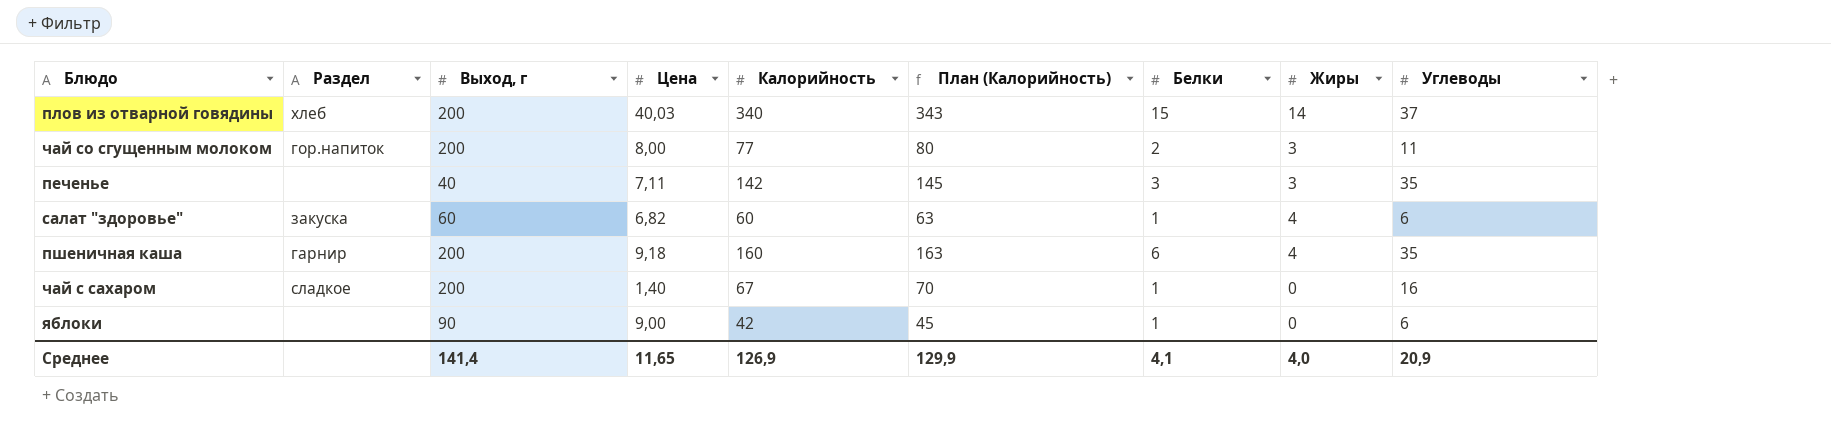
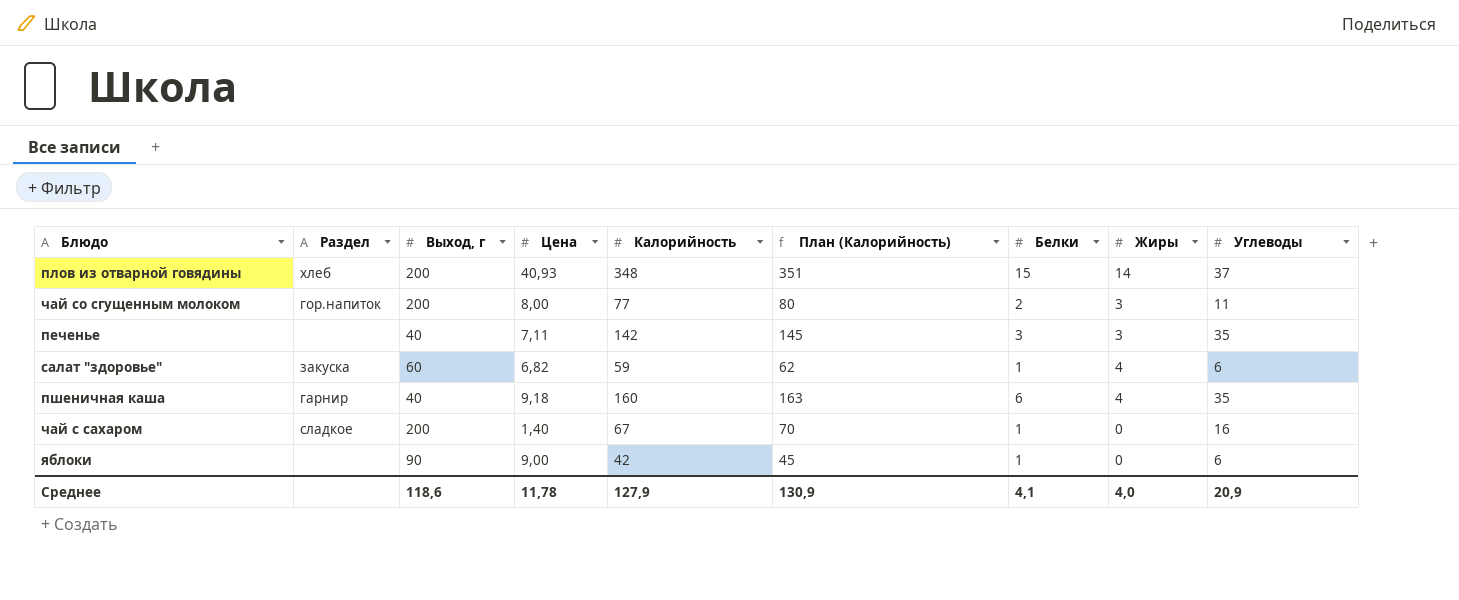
плов из отварной говядины | Цена: 40,03 -> 40,93
плов из отварной говядины | Калорийность: 340 -> 348
плов из отварной говядины | План (Калорийность): 343 -> 351
салат "здоровье" | Калорийность: 60 -> 59
салат "здоровье" | План (Калорийность): 63 -> 62
пшеничная каша | Выход, г: 200 -> 40
Среднее | Выход, г: 141,4 -> 118,6
Среднее | Цена: 11,65 -> 11,78
Среднее | Калорийность: 126,9 -> 127,9
Среднее | План (Калорийность): 129,9 -> 130,9

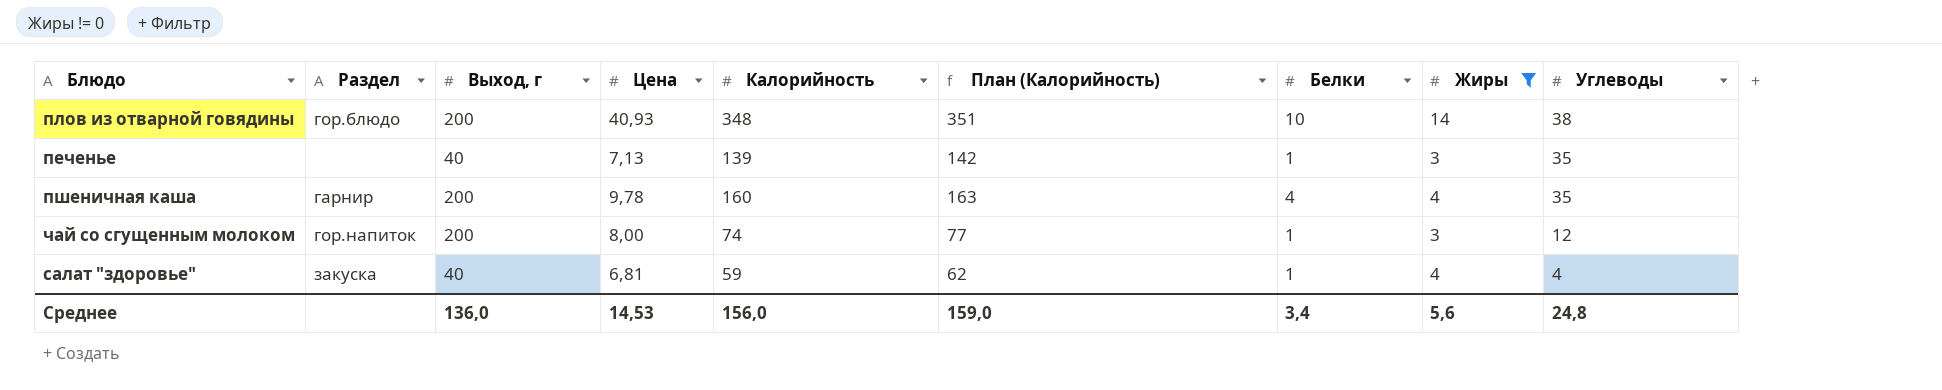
filter: none -> Жиры != 0
row order: none -> Углеводы descending
плов из отварной говядины | Раздел: хлеб -> гор.блюдо
плов из отварной говядины | Белки: 15 -> 10
плов из отварной говядины | Углеводы: 37 -> 38
печенье | Цена: 7,11 -> 7,13
печенье | Калорийность: 142 -> 139
печенье | План (Калорийность): 145 -> 142
печенье | Белки: 3 -> 1
пшеничная каша | Выход, г: 40 -> 200
пшеничная каша | Цена: 9,18 -> 9,78
пшеничная каша | Белки: 6 -> 4
чай со сгущенным молоком | Калорийность: 77 -> 74
чай со сгущенным молоком | План (Калорийность): 80 -> 77
чай со сгущенным молоком | Белки: 2 -> 1
чай со сгущенным молоком | Углеводы: 11 -> 12
салат "здоровье" | Выход, г: 60 -> 40
салат "здоровье" | Цена: 6,82 -> 6,81
салат "здоровье" | Углеводы: 6 -> 4
Среднее | Выход, г: 118,6 -> 136,0
Среднее | Цена: 11,78 -> 14,53
Среднее | Калорийность: 127,9 -> 156,0
Среднее | План (Калорийность): 130,9 -> 159,0
Среднее | Белки: 4,1 -> 3,4
Среднее | Жиры: 4,0 -> 5,6
Среднее | Углеводы: 20,9 -> 24,8

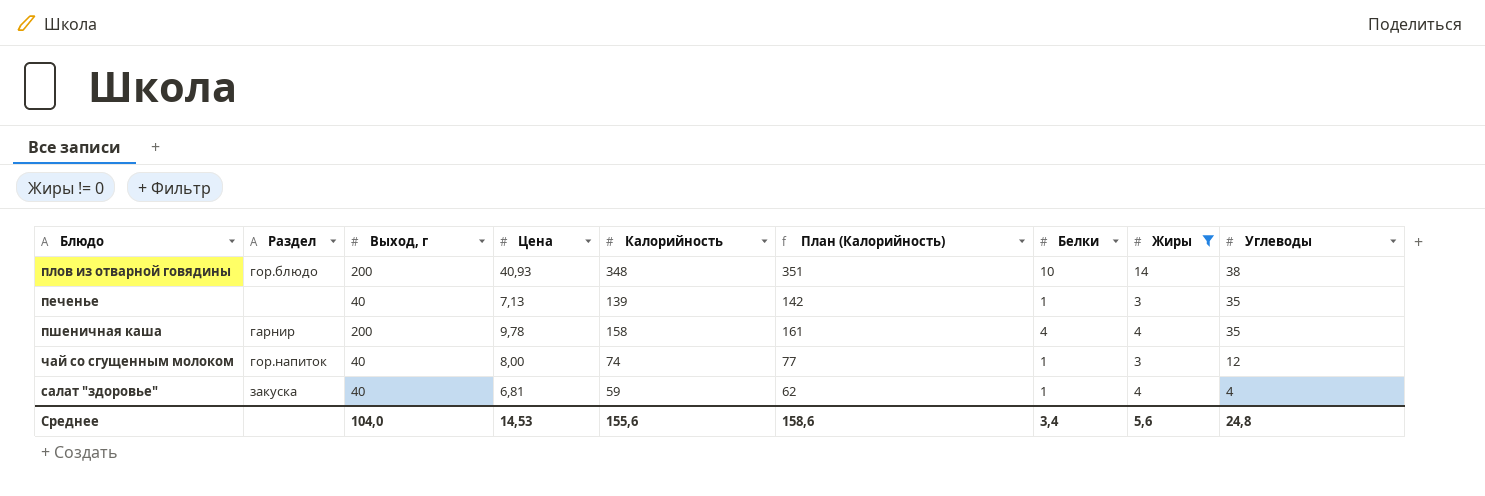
пшеничная каша | Калорийность: 160 -> 158
пшеничная каша | План (Калорийность): 163 -> 161
чай со сгущенным молоком | Выход, г: 200 -> 40
Среднее | Выход, г: 136,0 -> 104,0
Среднее | Калорийность: 156,0 -> 155,6
Среднее | План (Калорийность): 159,0 -> 158,6

